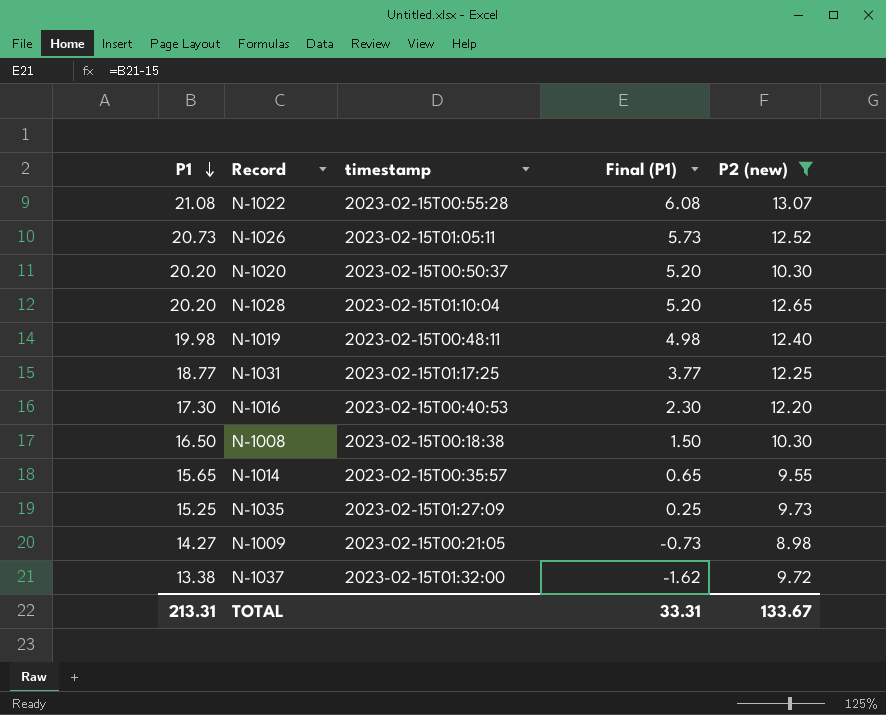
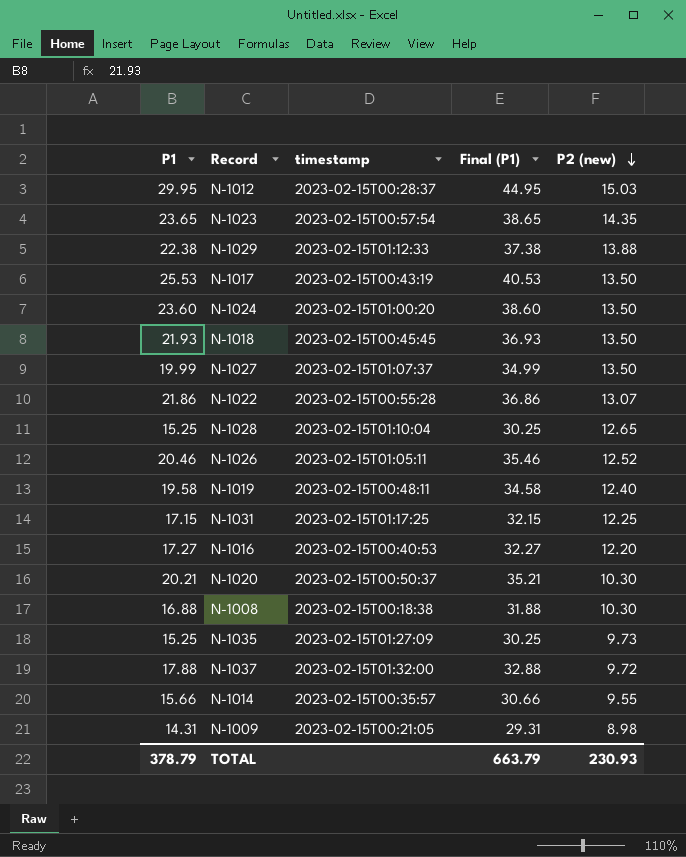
filter: P2 (new) <= 13.07 -> none
row order: P1 descending -> P2 (new) descending
column Final (P1) | formula: [P1] - 15 -> [P1] + 15
N-1022 | P1: 21.08 -> 21.86
N-1028 | P1: 20.20 -> 15.25
N-1026 | P1: 20.73 -> 20.46
N-1019 | P1: 19.98 -> 19.58
N-1031 | P1: 18.77 -> 17.15
N-1016 | P1: 17.30 -> 17.27
N-1020 | P1: 20.20 -> 20.21
N-1008 | P1: 16.50 -> 16.88
N-1037 | P1: 13.38 -> 17.88
N-1014 | P1: 15.65 -> 15.66
N-1009 | P1: 14.27 -> 14.31
TOTAL | P1: 213.31 -> 378.79
TOTAL | Final (P1): 33.31 -> 663.79
TOTAL | P2 (new): 133.67 -> 230.93

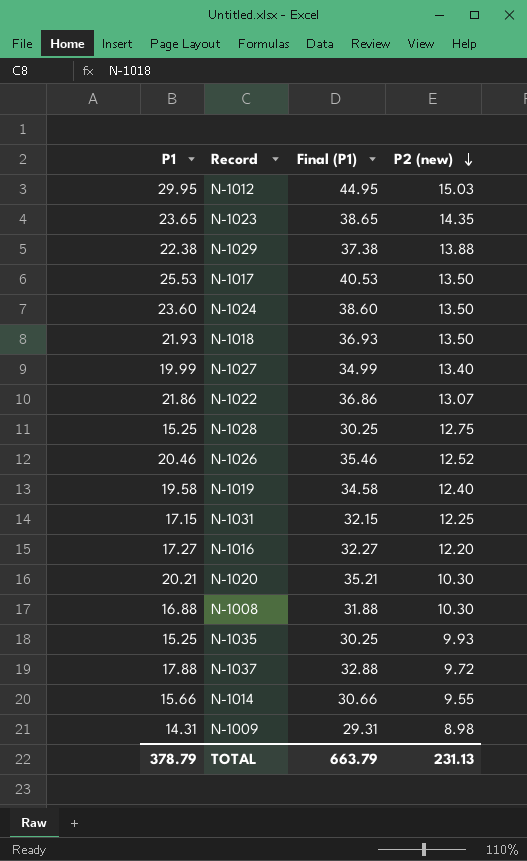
column timestamp | position: 3 -> none
N-1027 | P2 (new): 13.50 -> 13.40
N-1028 | P2 (new): 12.65 -> 12.75
N-1035 | P2 (new): 9.73 -> 9.93
TOTAL | P2 (new): 230.93 -> 231.13

